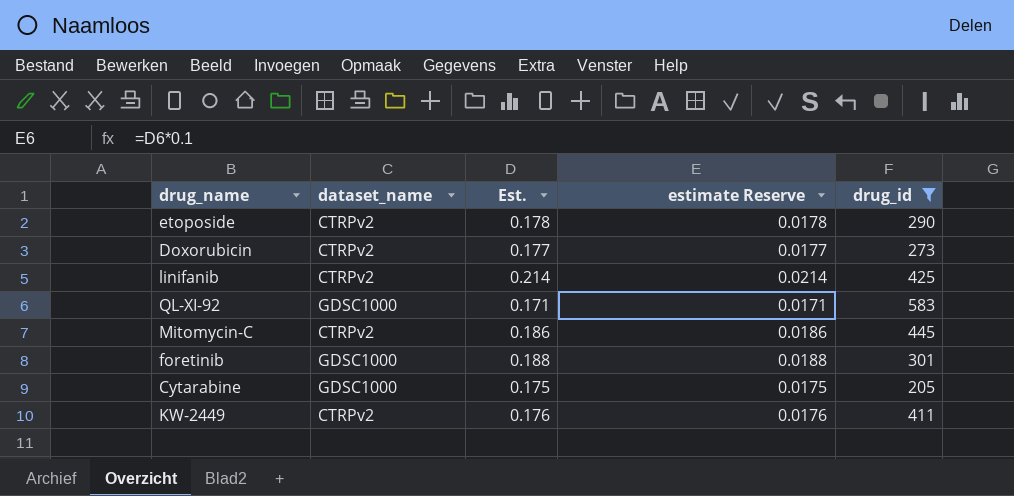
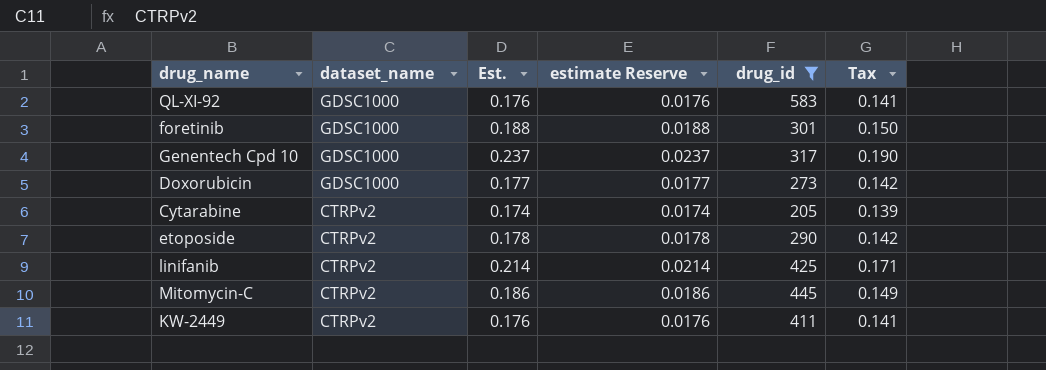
row order: none -> dataset_name descending
column Tax | formula: none -> [Est.] * 0.8
QL-XI-92 | Est.: 0.171 -> 0.176
QL-XI-92 | estimate Reserve: 0.0171 -> 0.0176
row Genentech Cpd 10: none -> GDSC1000 | 0.237 | 0.0237 | 317 | 0.190
Doxorubicin | dataset_name: CTRPv2 -> GDSC1000
Cytarabine | dataset_name: GDSC1000 -> CTRPv2
Cytarabine | Est.: 0.175 -> 0.174
Cytarabine | estimate Reserve: 0.0175 -> 0.0174

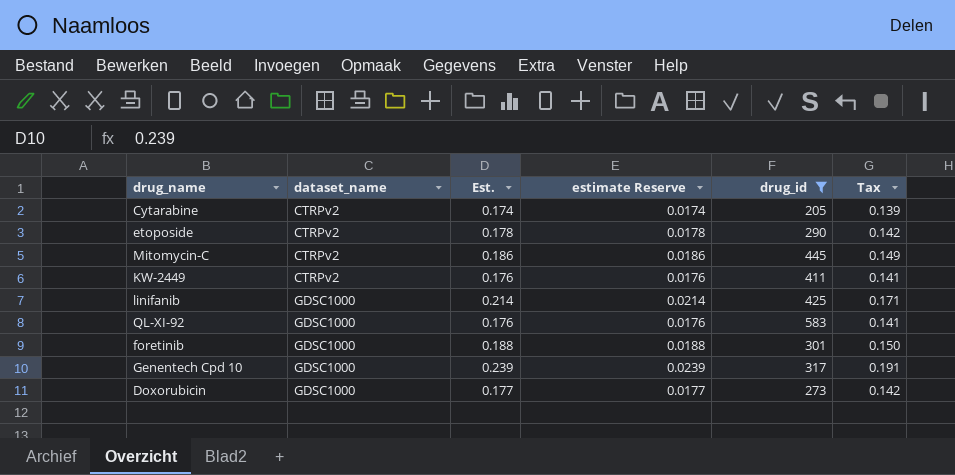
row order: dataset_name descending -> dataset_name ascending
linifanib | dataset_name: CTRPv2 -> GDSC1000
Genentech Cpd 10 | Est.: 0.237 -> 0.239
Genentech Cpd 10 | estimate Reserve: 0.0237 -> 0.0239
Genentech Cpd 10 | Tax: 0.190 -> 0.191

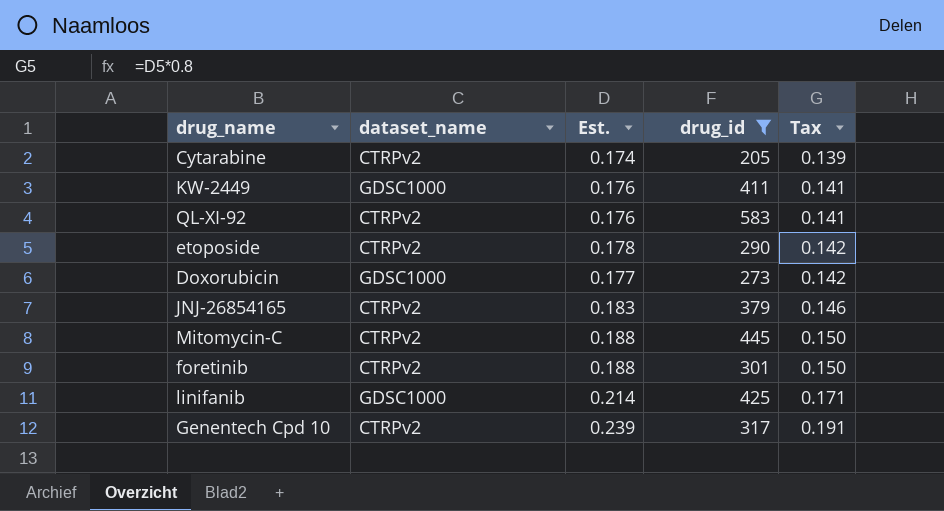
row order: dataset_name ascending -> Tax ascending
column estimate Reserve | formula: [Est.] * 0.1 -> none
KW-2449 | dataset_name: CTRPv2 -> GDSC1000
QL-XI-92 | dataset_name: GDSC1000 -> CTRPv2
row JNJ-26854165: none -> CTRPv2 | 0.183 | 379 | 0.146
Mitomycin-C | Est.: 0.186 -> 0.188
Mitomycin-C | Tax: 0.149 -> 0.150
foretinib | dataset_name: GDSC1000 -> CTRPv2
Genentech Cpd 10 | dataset_name: GDSC1000 -> CTRPv2

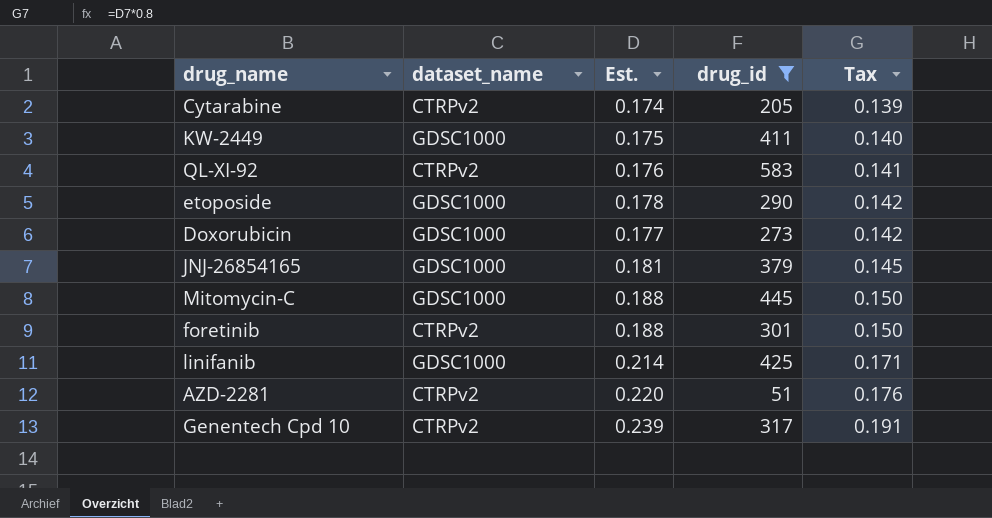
KW-2449 | Est.: 0.176 -> 0.175
KW-2449 | Tax: 0.141 -> 0.140
etoposide | dataset_name: CTRPv2 -> GDSC1000
JNJ-26854165 | dataset_name: CTRPv2 -> GDSC1000
JNJ-26854165 | Est.: 0.183 -> 0.181
JNJ-26854165 | Tax: 0.146 -> 0.145
Mitomycin-C | dataset_name: CTRPv2 -> GDSC1000
row AZD-2281: none -> CTRPv2 | 0.220 | 51 | 0.176

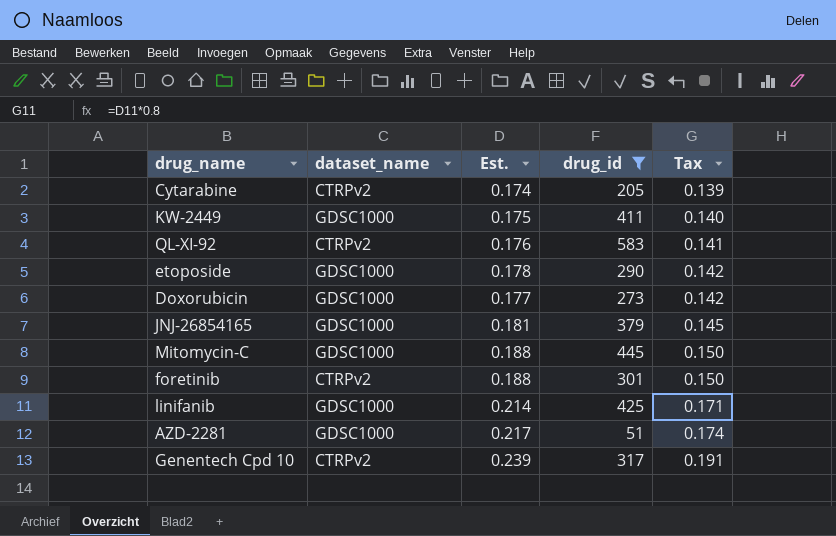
AZD-2281 | dataset_name: CTRPv2 -> GDSC1000
AZD-2281 | Est.: 0.220 -> 0.217
AZD-2281 | Tax: 0.176 -> 0.174

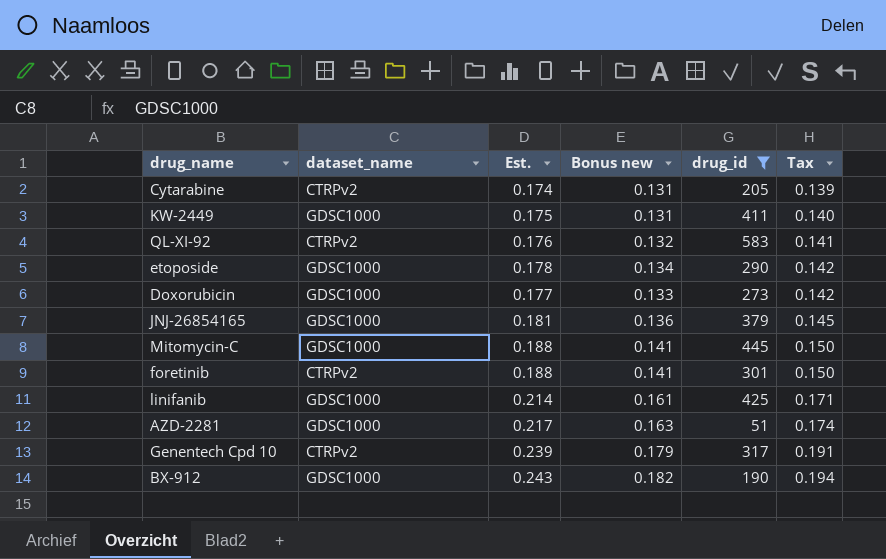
column Bonus new | formula: none -> [Est.] * 0.75
row BX-912: none -> GDSC1000 | 0.243 | 0.182 | 190 | 0.194

